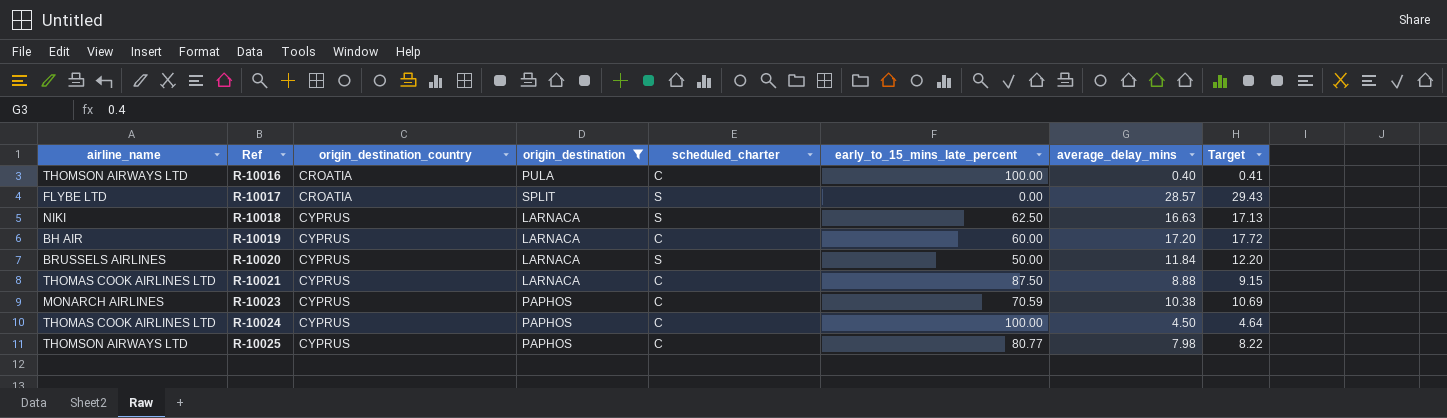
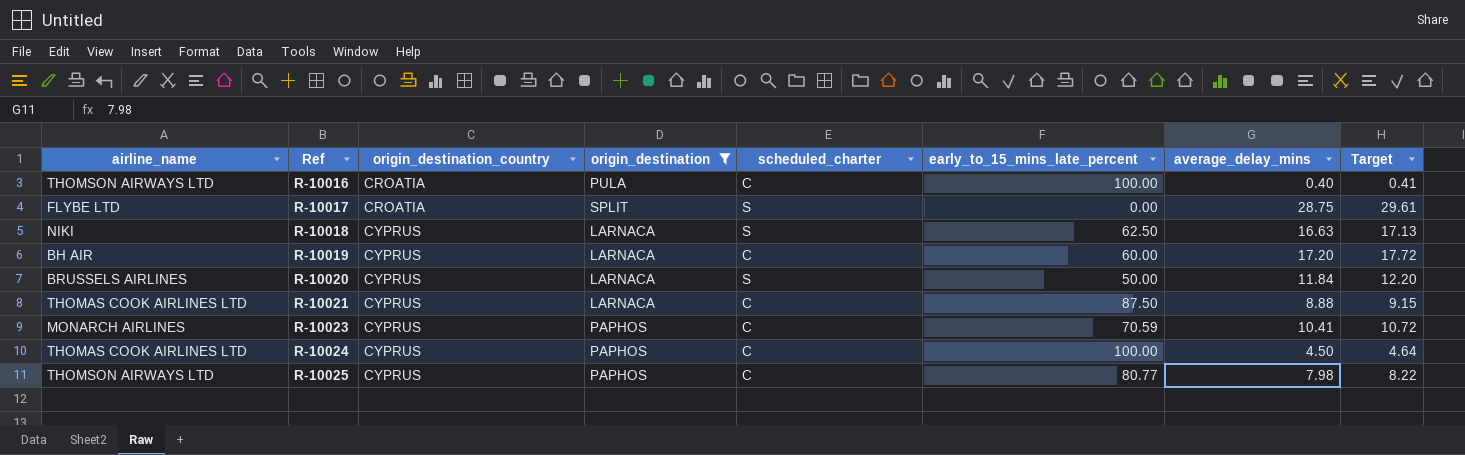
R-10017 | average_delay_mins: 28.57 -> 28.75
R-10017 | Target: 29.43 -> 29.61
R-10023 | average_delay_mins: 10.38 -> 10.41
R-10023 | Target: 10.69 -> 10.72

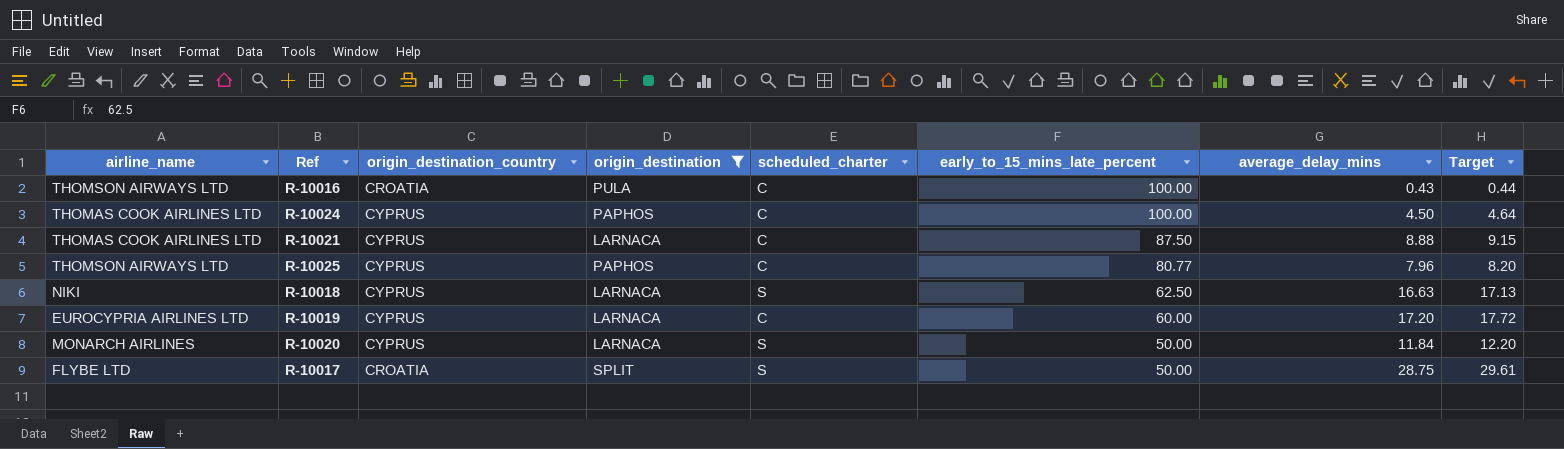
row order: Ref ascending -> early_to_15_mins_late_percent descending
row R-10023: MONARCH AIRLINES | CYPRUS | PAPHOS | C | 70.59 | 10.41 | 10.72 -> none
R-10016 | average_delay_mins: 0.40 -> 0.43
R-10016 | Target: 0.41 -> 0.44
R-10025 | average_delay_mins: 7.98 -> 7.96
R-10025 | Target: 8.22 -> 8.20
R-10019 | airline_name: BH AIR -> EUROCYPRIA AIRLINES LTD
R-10020 | airline_name: BRUSSELS AIRLINES -> MONARCH AIRLINES
R-10017 | early_to_15_mins_late_percent: 0.00 -> 50.00

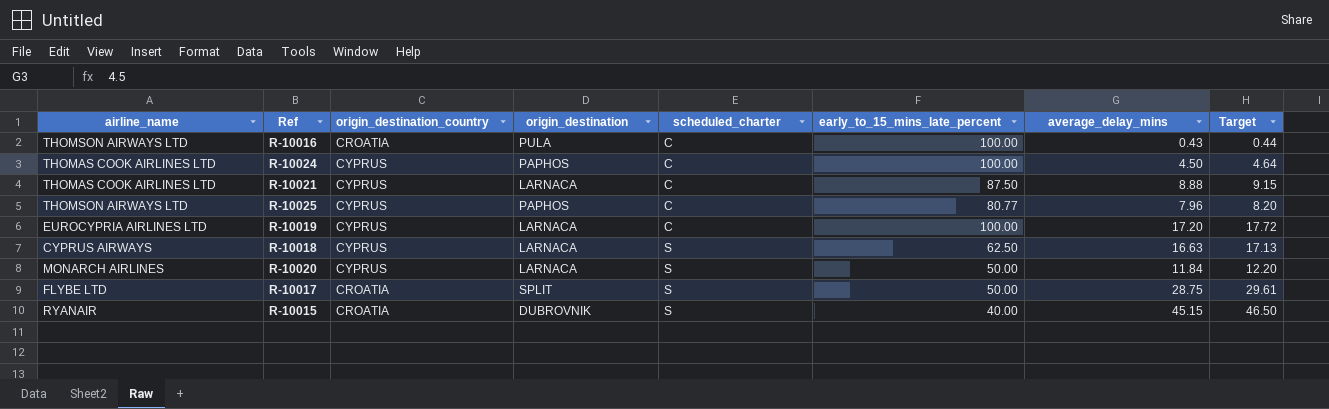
filter: origin_destination != DUBROVNIK -> none
row order: early_to_15_mins_late_percent descending -> scheduled_charter ascending
R-10019 | early_to_15_mins_late_percent: 60.00 -> 100.00
R-10018 | airline_name: NIKI -> CYPRUS AIRWAYS

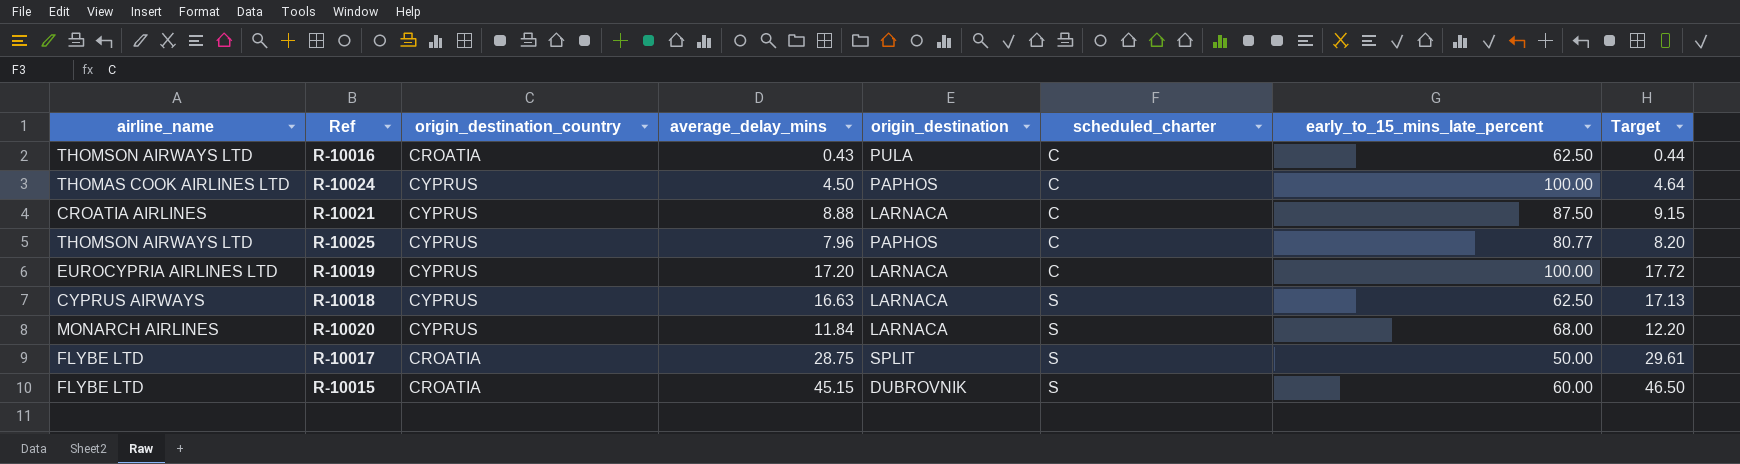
column average_delay_mins | position: 7 -> 4
R-10016 | early_to_15_mins_late_percent: 100.00 -> 62.50
R-10021 | airline_name: THOMAS COOK AIRLINES LTD -> CROATIA AIRLINES
R-10020 | early_to_15_mins_late_percent: 50.00 -> 68.00
R-10015 | airline_name: RYANAIR -> FLYBE LTD
R-10015 | early_to_15_mins_late_percent: 40.00 -> 60.00

